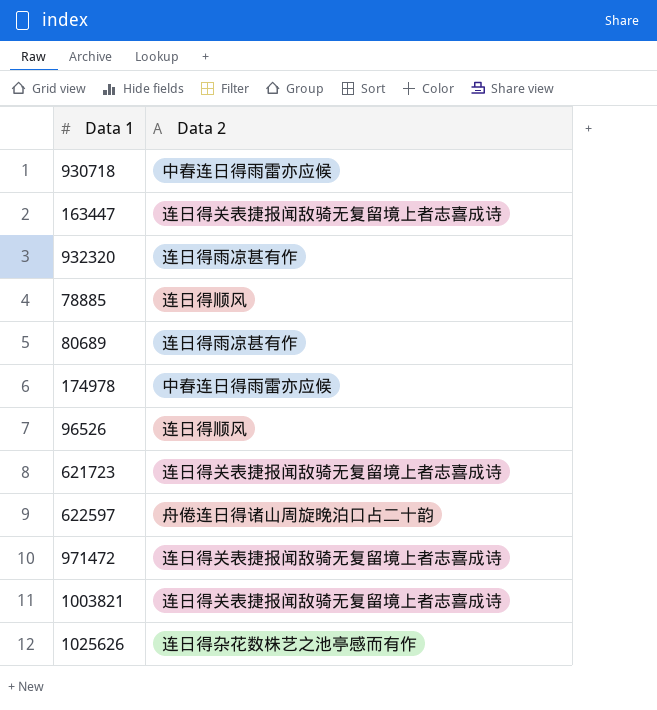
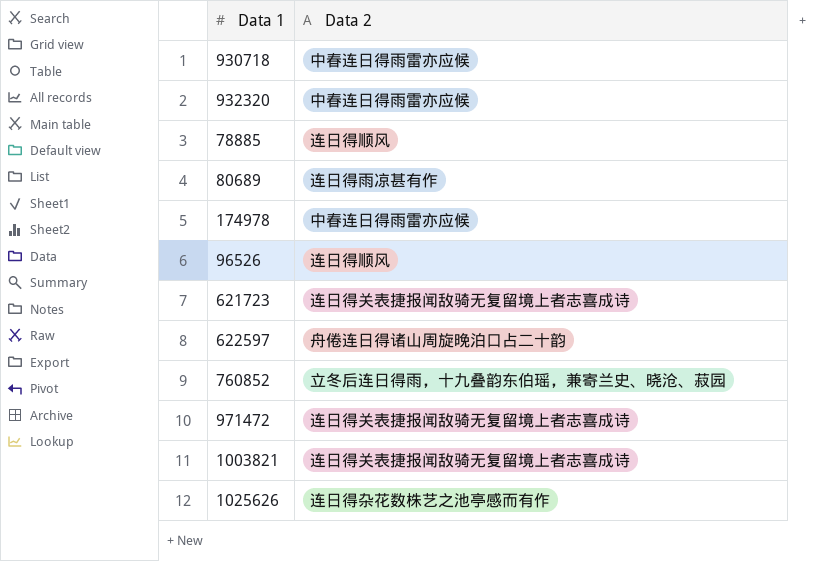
row 163447: 连日得关表捷报闻敌骑无复留境上者志喜成诗 -> none
932320 | Data 2: 连日得雨凉甚有作 -> 中春连日得雨雷亦应候
row 760852: none -> 立冬后连日得雨，十九叠韵东伯瑶，兼寄兰史、晓沧、菽园

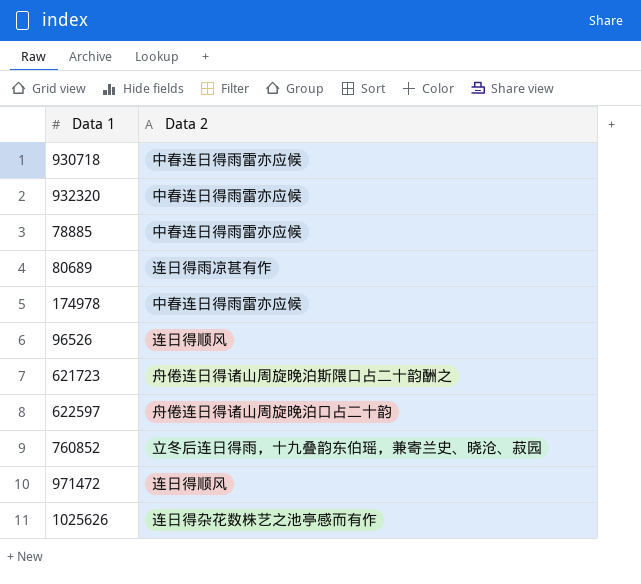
row 1003821: 连日得关表捷报闻敌骑无复留境上者志喜成诗 -> none
78885 | Data 2: 连日得顺风 -> 中春连日得雨雷亦应候
621723 | Data 2: 连日得关表捷报闻敌骑无复留境上者志喜成诗 -> 舟倦连日得诸山周旋晚泊斯隈口占二十韵酬之
971472 | Data 2: 连日得关表捷报闻敌骑无复留境上者志喜成诗 -> 连日得顺风

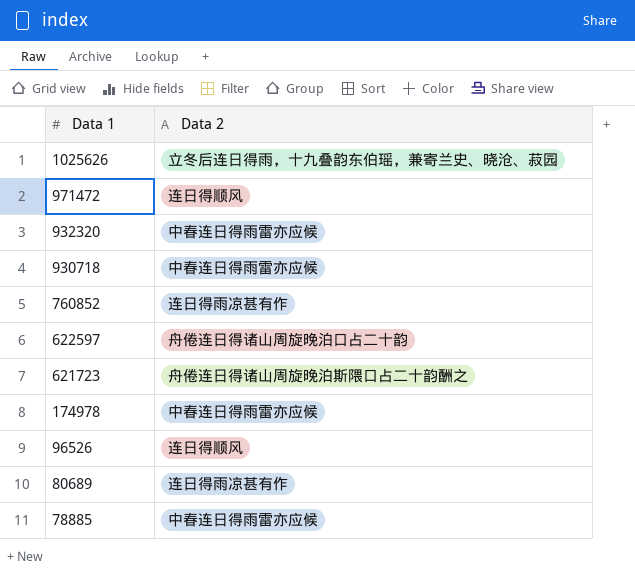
row order: none -> Data 1 descending
1025626 | Data 2: 连日得杂花数株艺之池亭感而有作 -> 立冬后连日得雨，十九叠韵东伯瑶，兼寄兰史、晓沧、菽园
760852 | Data 2: 立冬后连日得雨，十九叠韵东伯瑶，兼寄兰史、晓沧、菽园 -> 连日得雨凉甚有作

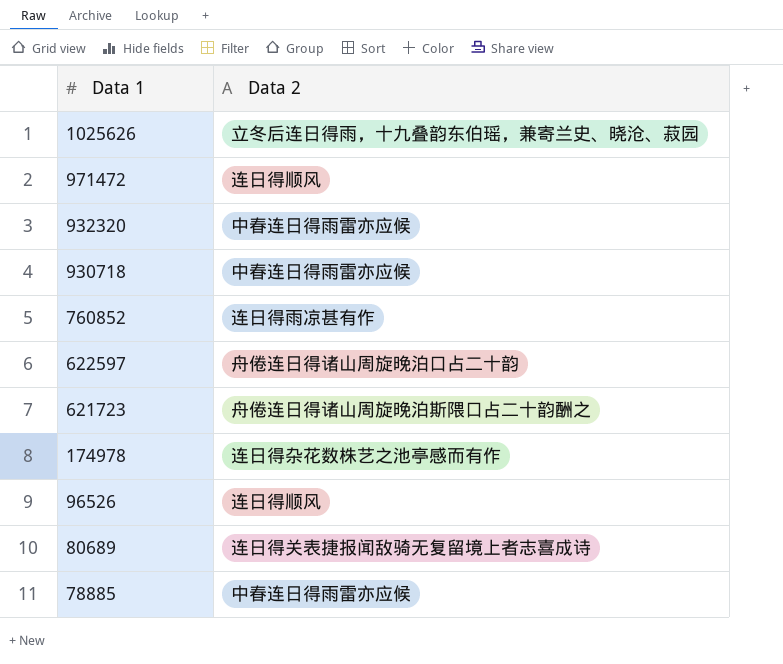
174978 | Data 2: 中春连日得雨雷亦应候 -> 连日得杂花数株艺之池亭感而有作
80689 | Data 2: 连日得雨凉甚有作 -> 连日得关表捷报闻敌骑无复留境上者志喜成诗

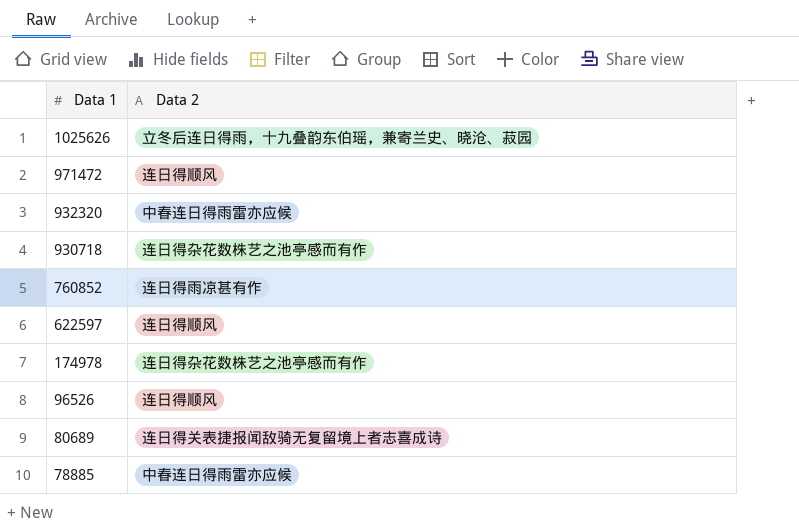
row 621723: 舟倦连日得诸山周旋晚泊斯隈口占二十韵酬之 -> none
930718 | Data 2: 中春连日得雨雷亦应候 -> 连日得杂花数株艺之池亭感而有作
622597 | Data 2: 舟倦连日得诸山周旋晚泊口占二十韵 -> 连日得顺风

